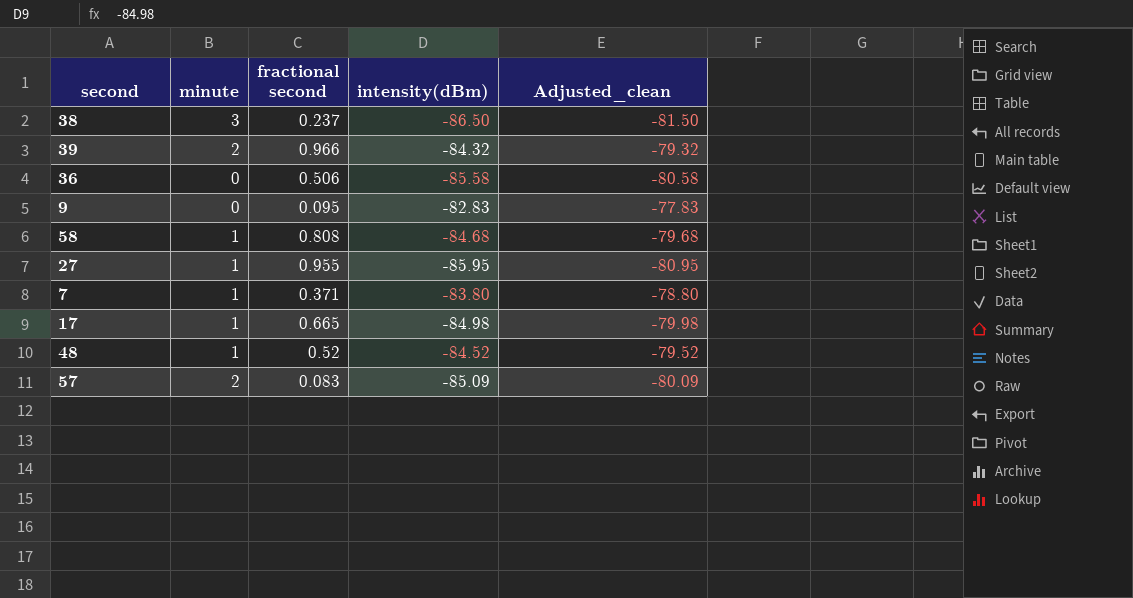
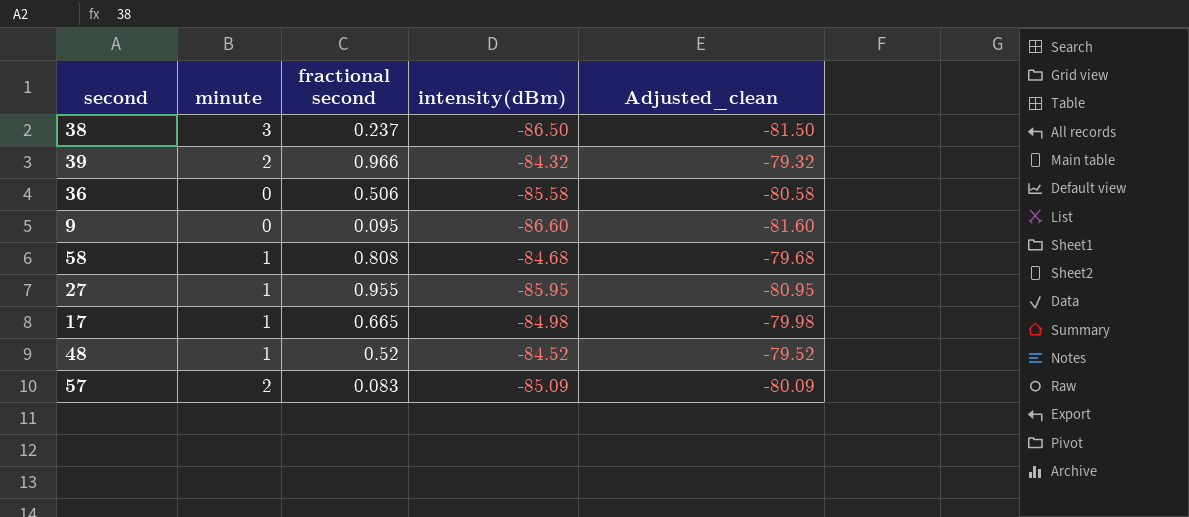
row 7: 1 | 0.371 | -83.80 | -78.80 -> none
9 | intensity(dBm): -82.83 -> -86.60
9 | Adjusted_clean: -77.83 -> -81.60

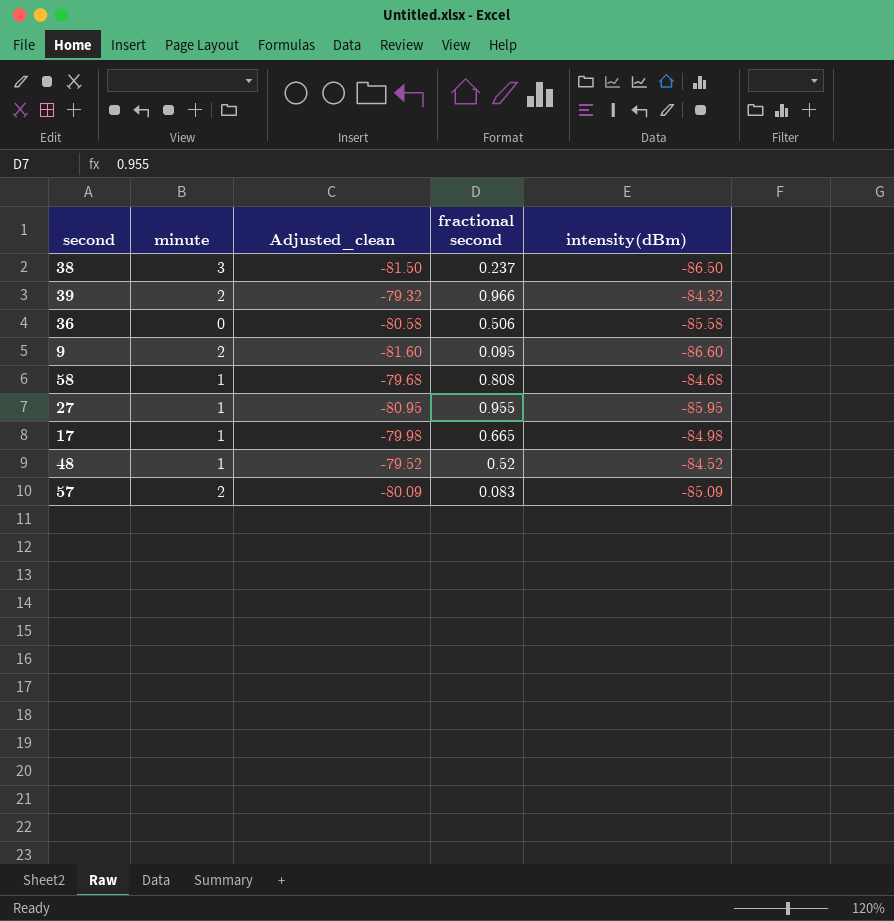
column Adjusted_clean | position: 5 -> 3
9 | minute: 0 -> 2

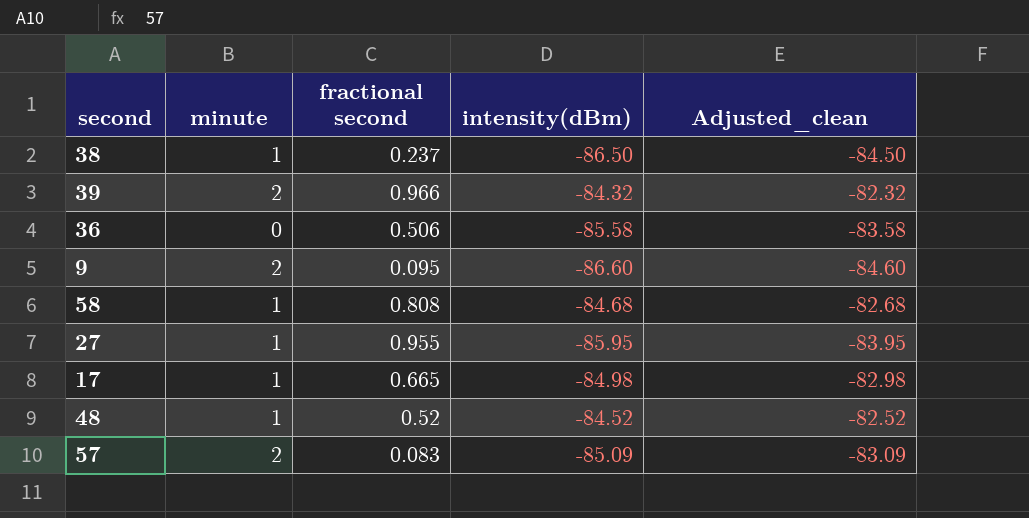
column Adjusted_clean | formula: [intensity(dBm)] + 5 -> [intensity(dBm)] + 2
column Adjusted_clean | position: 3 -> 5
38 | minute: 3 -> 1

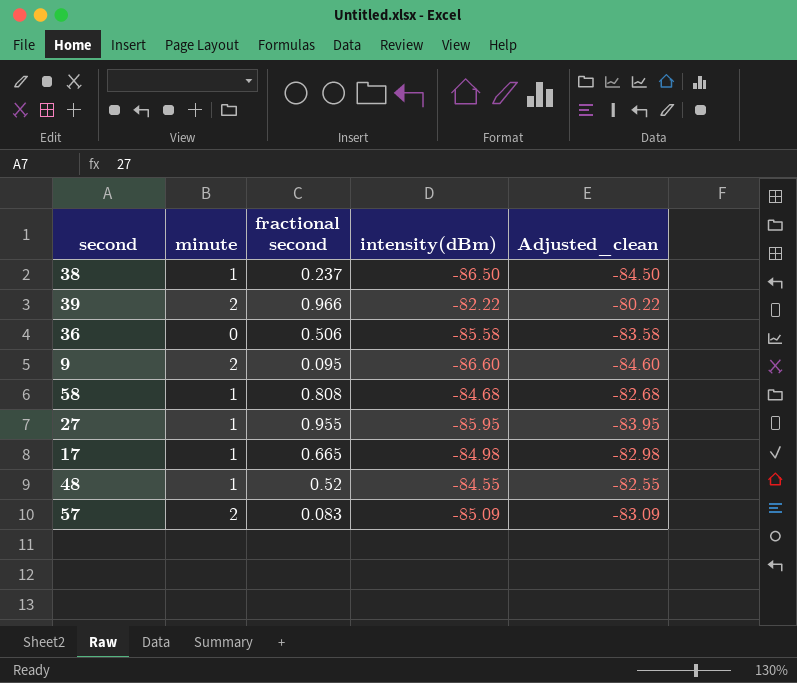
39 | intensity(dBm): -84.32 -> -82.22
39 | Adjusted_clean: -82.32 -> -80.22
48 | intensity(dBm): -84.52 -> -84.55
48 | Adjusted_clean: -82.52 -> -82.55

